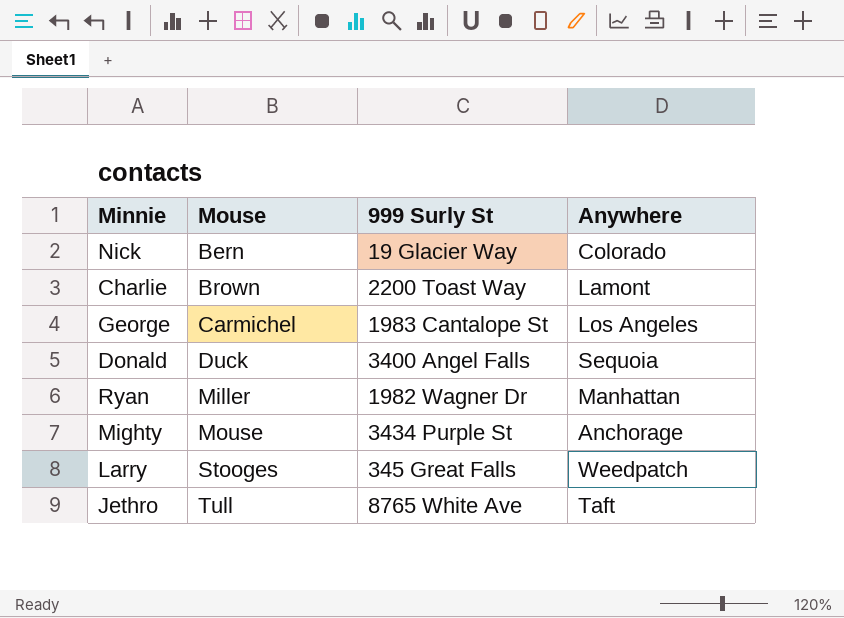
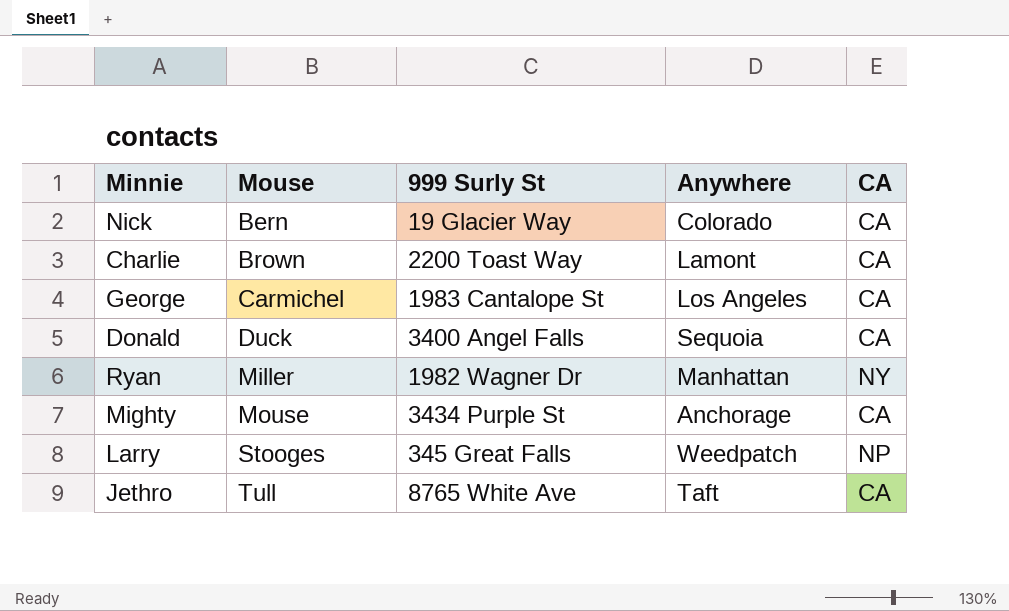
column CA | position: none -> 5

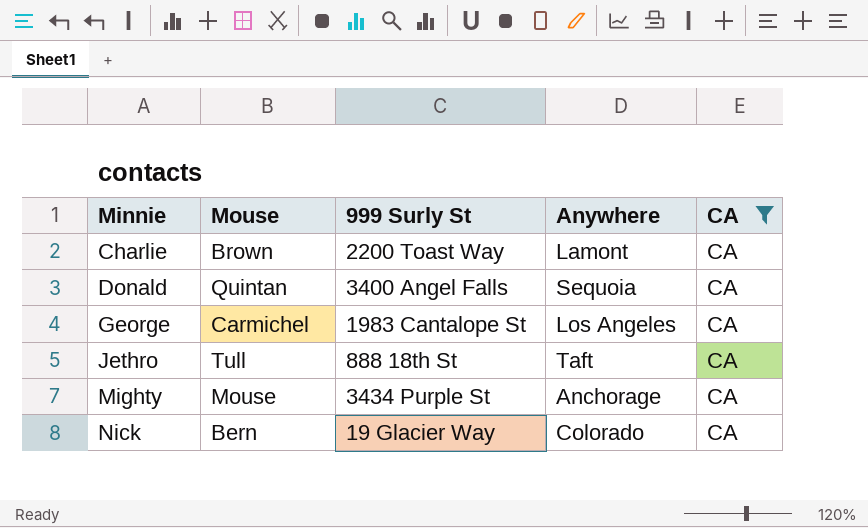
filter: none -> CA = CA
row order: Mouse ascending -> Minnie ascending
Donald | Mouse: Duck -> Quintan
Jethro | 999 Surly St: 8765 White Ave -> 888 18th St

